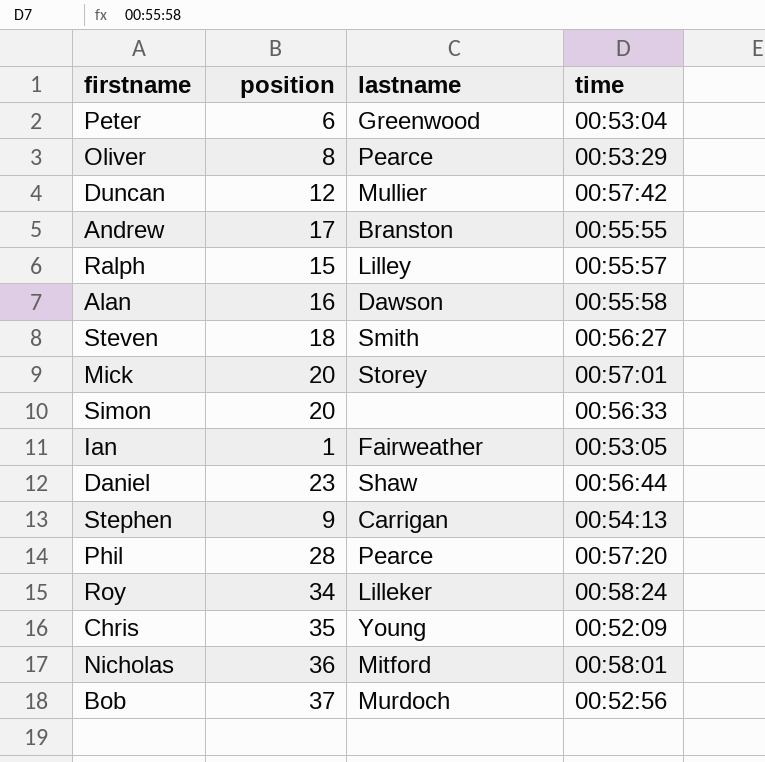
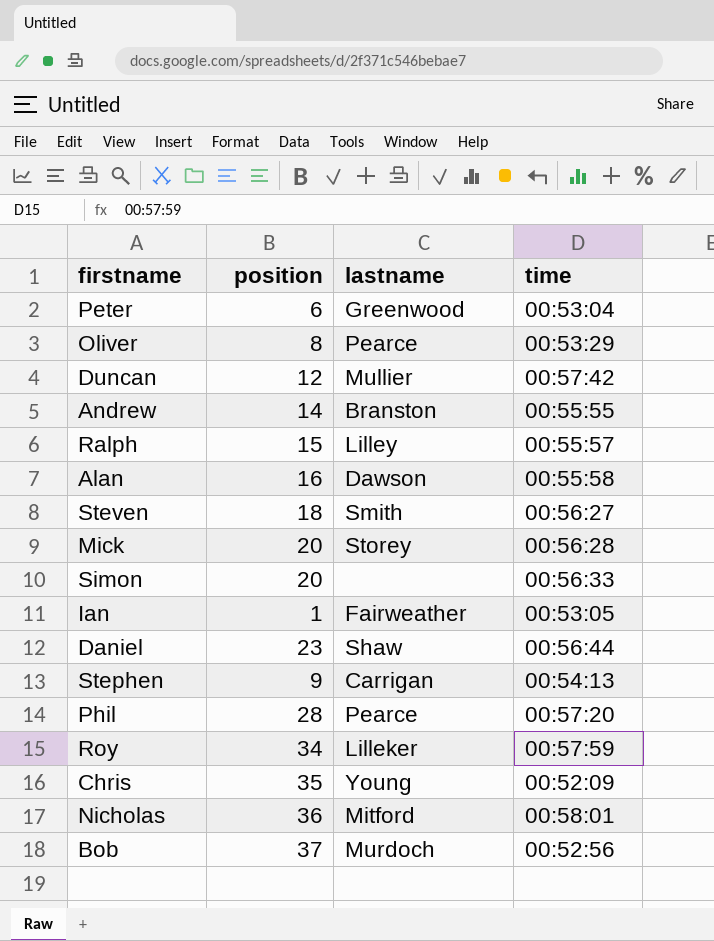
Andrew | position: 17 -> 14
Mick | time: 00:57:01 -> 00:56:28
Roy | time: 00:58:24 -> 00:57:59

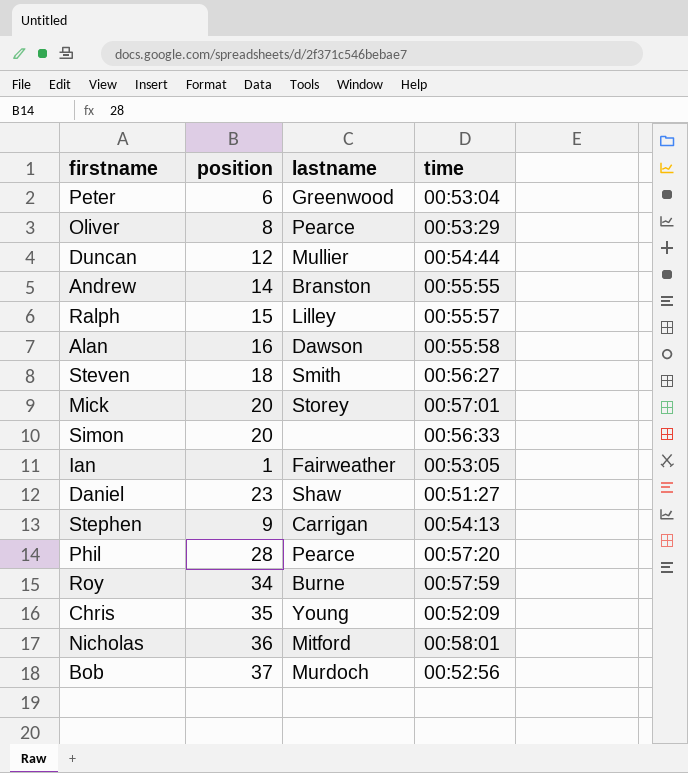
Duncan | time: 00:57:42 -> 00:54:44
Mick | time: 00:56:28 -> 00:57:01
Daniel | time: 00:56:44 -> 00:51:27
Roy | lastname: Lilleker -> Burne

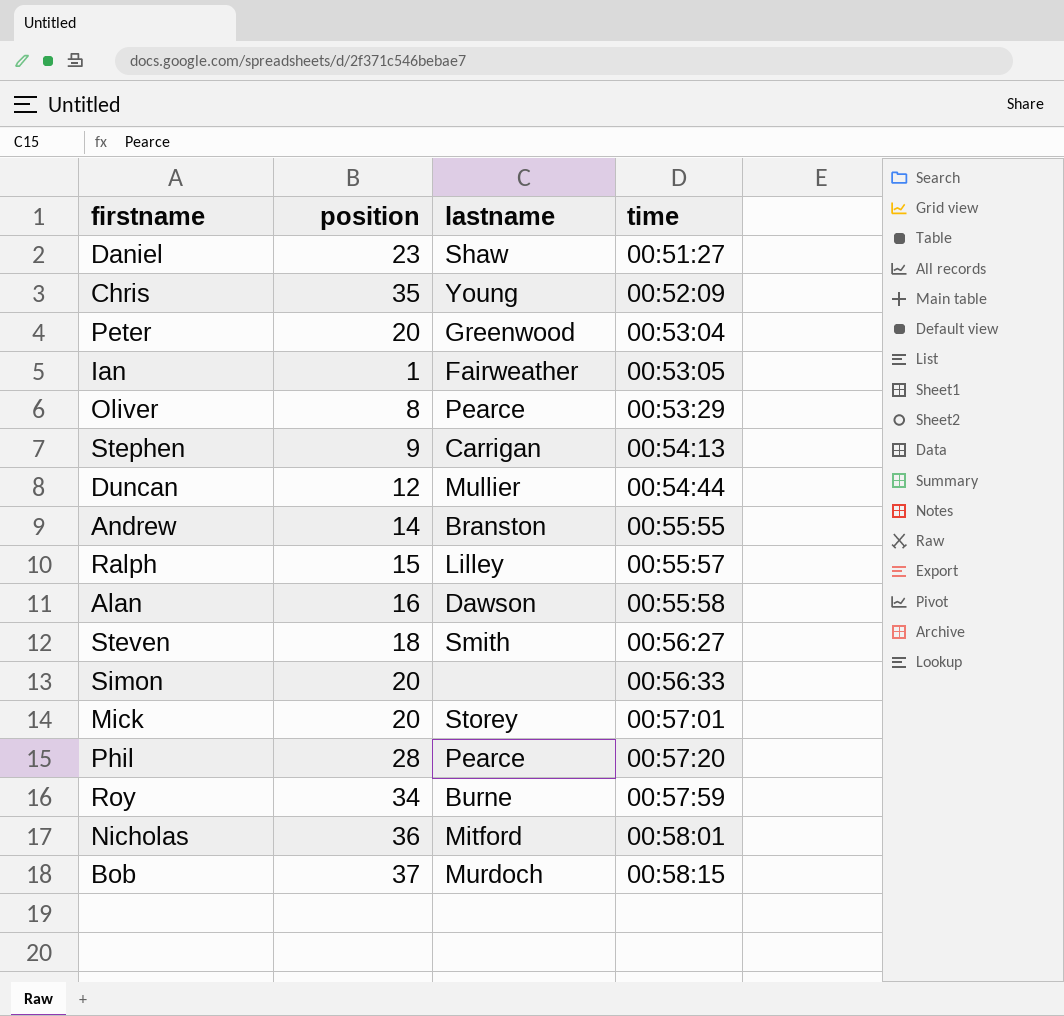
row order: none -> time ascending
Peter | position: 6 -> 20
Bob | time: 00:52:56 -> 00:58:15

